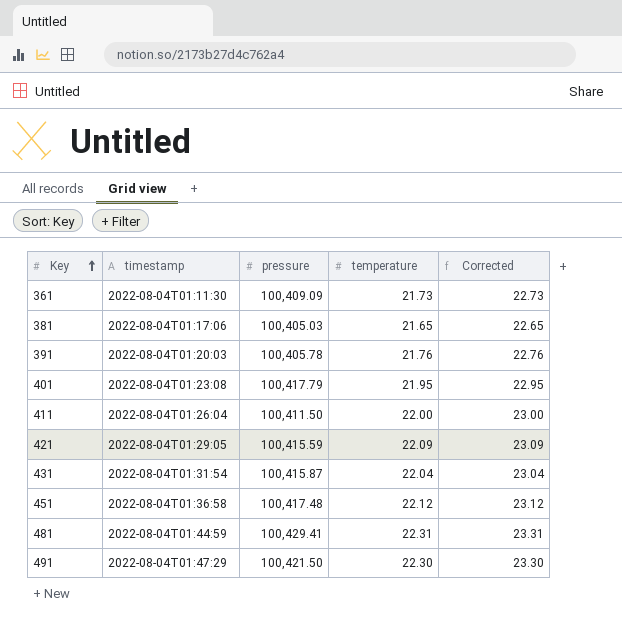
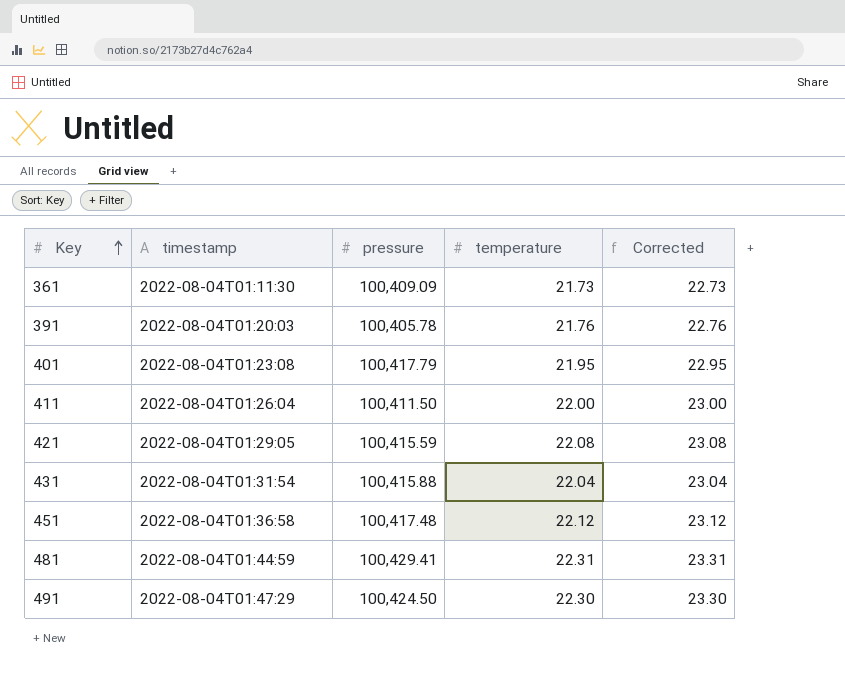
row 381: 2022-08-04T01:17:06 | 100,405.03 | 21.65 | 22.65 -> none
421 | temperature: 22.09 -> 22.08
421 | Corrected: 23.09 -> 23.08
431 | pressure: 100,415.87 -> 100,415.88
491 | pressure: 100,421.50 -> 100,424.50

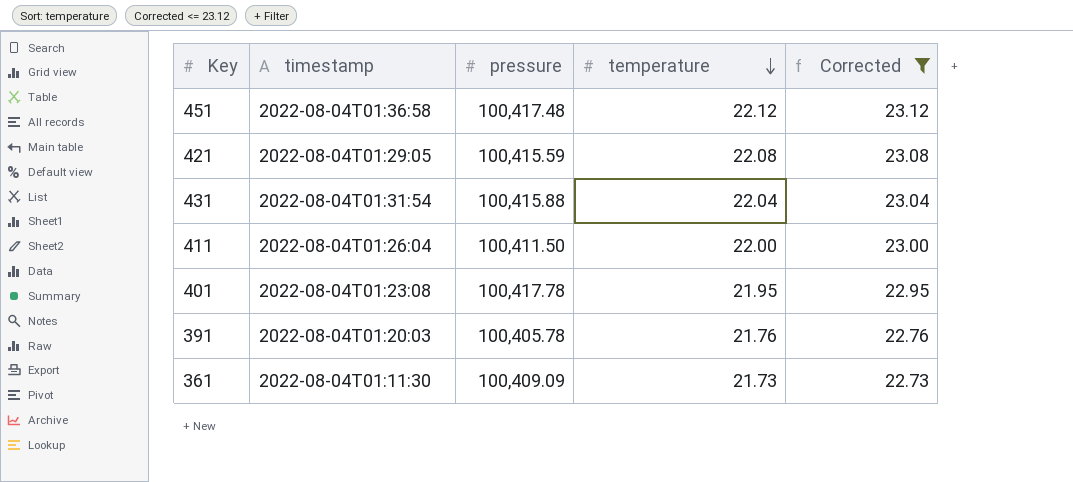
filter: none -> Corrected <= 23.12
row order: Key ascending -> temperature descending
401 | pressure: 100,417.79 -> 100,417.78

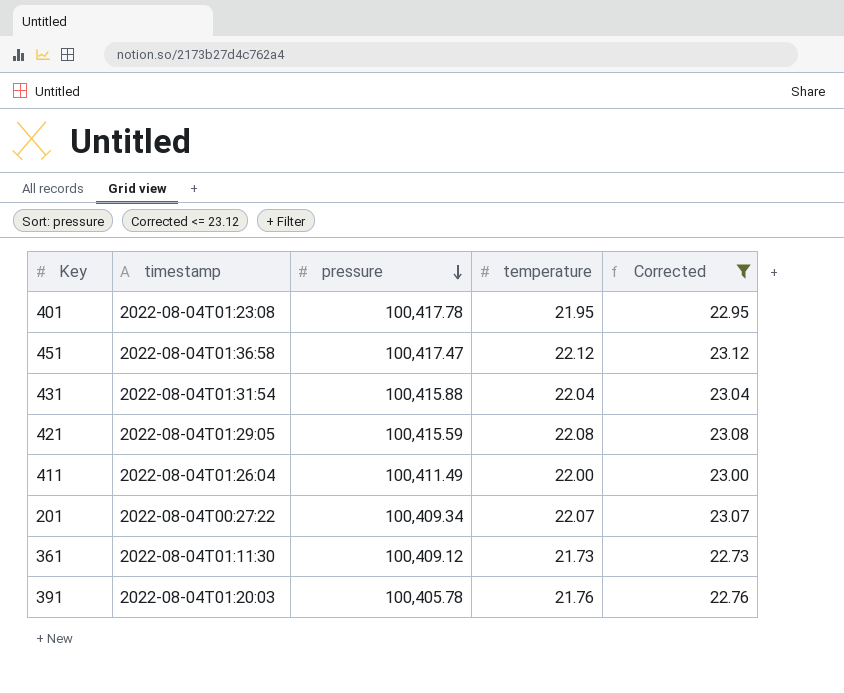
row order: temperature descending -> pressure descending
451 | pressure: 100,417.48 -> 100,417.47
411 | pressure: 100,411.50 -> 100,411.49
row 201: none -> 2022-08-04T00:27:22 | 100,409.34 | 22.07 | 23.07
361 | pressure: 100,409.09 -> 100,409.12

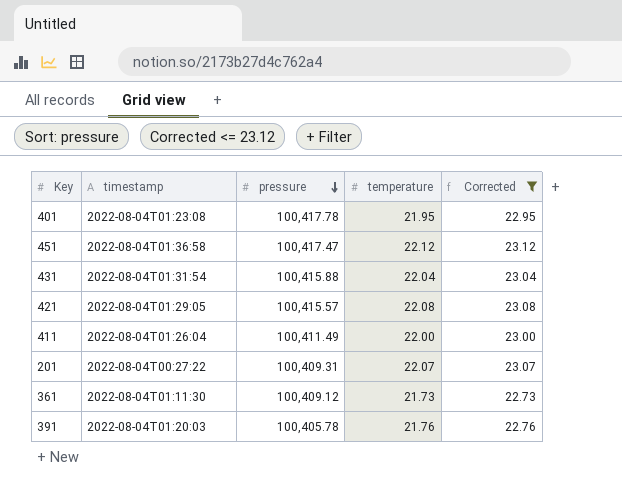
421 | pressure: 100,415.59 -> 100,415.57
201 | pressure: 100,409.34 -> 100,409.31

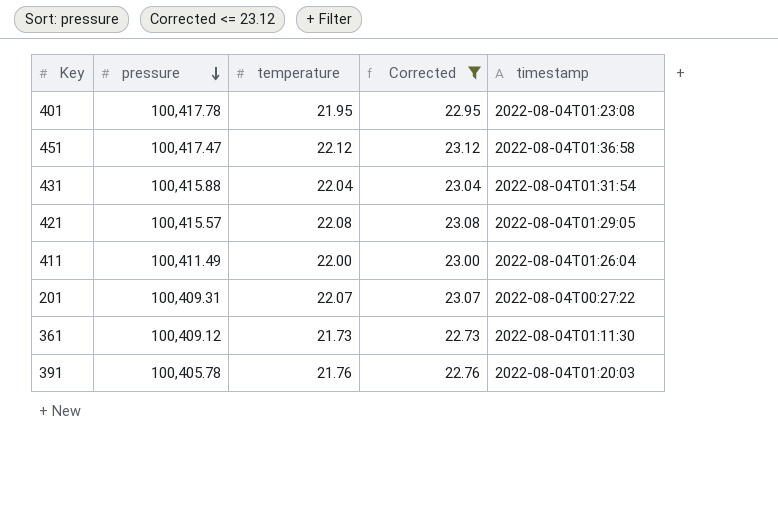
column timestamp | position: 2 -> 5

